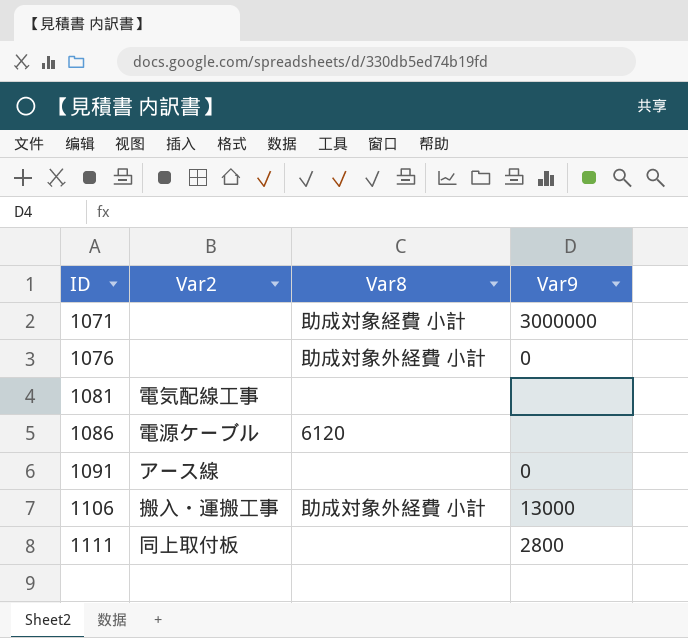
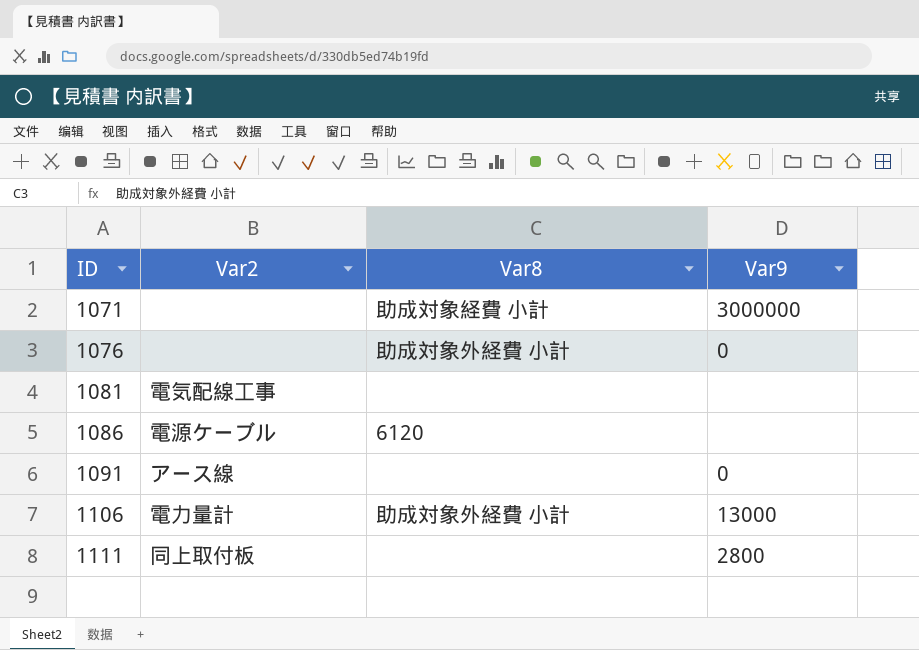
1106 | Var2: 搬入・運搬工事 -> 電力量計

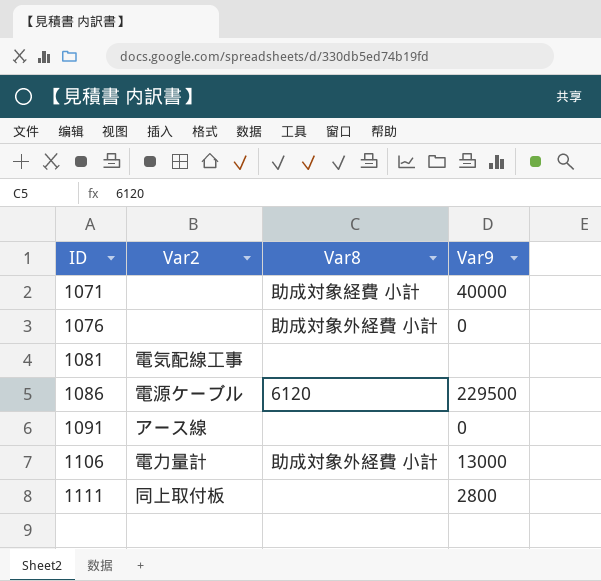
1071 | Var9: 3000000 -> 40000
1086 | Var9: none -> 229500

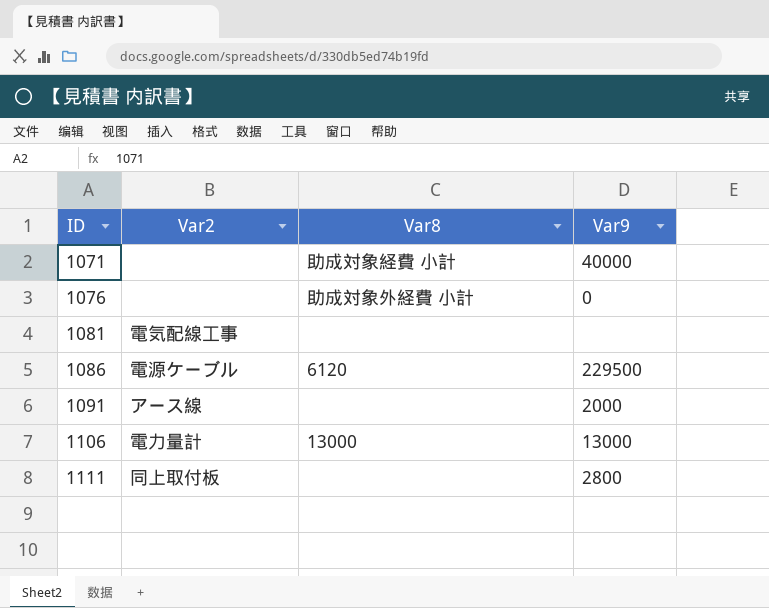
1091 | Var9: 0 -> 2000
1106 | Var8: 助成対象外経費 小計 -> 13000

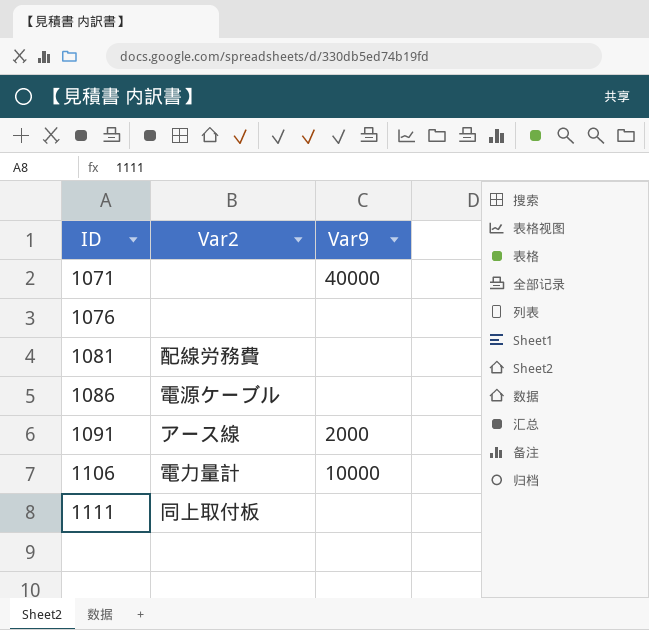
column Var8 | position: 3 -> none
1076 | Var9: 0 -> none
1081 | Var2: 電気配線工事 -> 配線労務費
1086 | Var9: 229500 -> none
1106 | Var9: 13000 -> 10000
1111 | Var9: 2800 -> none

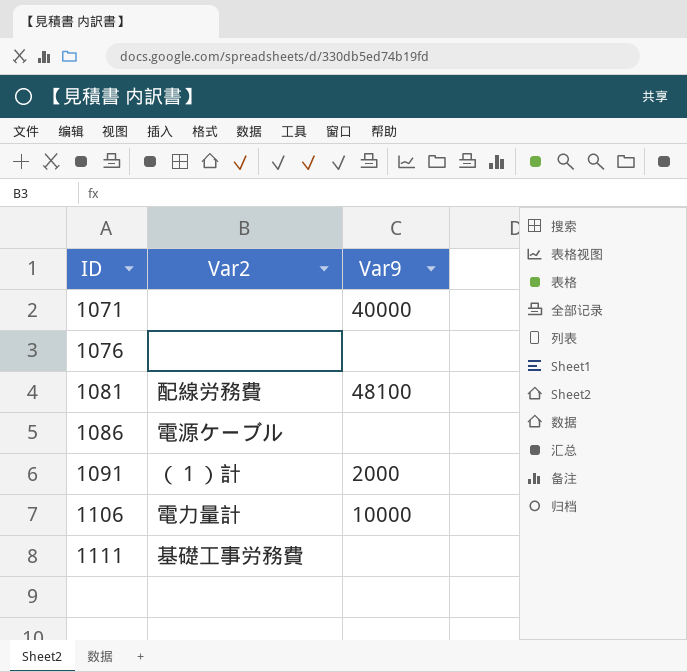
1081 | Var9: none -> 48100
1091 | Var2: アース線 -> （１）計
1111 | Var2: 同上取付板 -> 基礎工事労務費

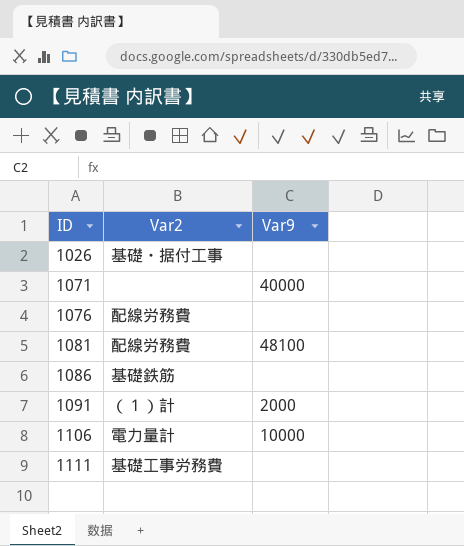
row 1026: none -> 基礎・据付工事 | none
1076 | Var2: none -> 配線労務費
1086 | Var2: 電源ケーブル -> 基礎鉄筋

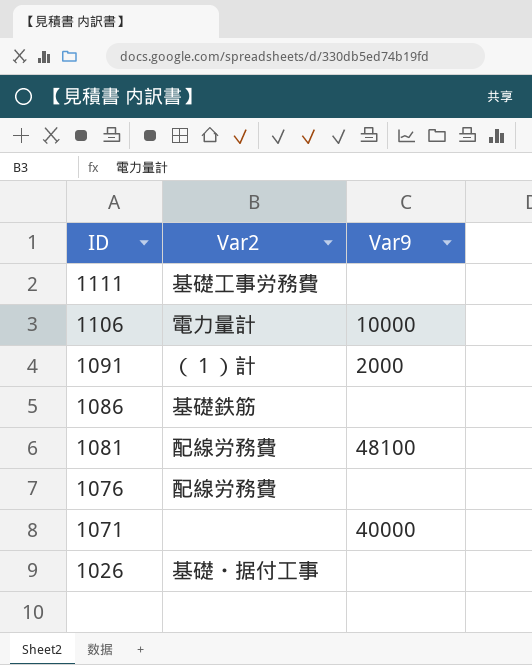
row order: ID ascending -> ID descending

